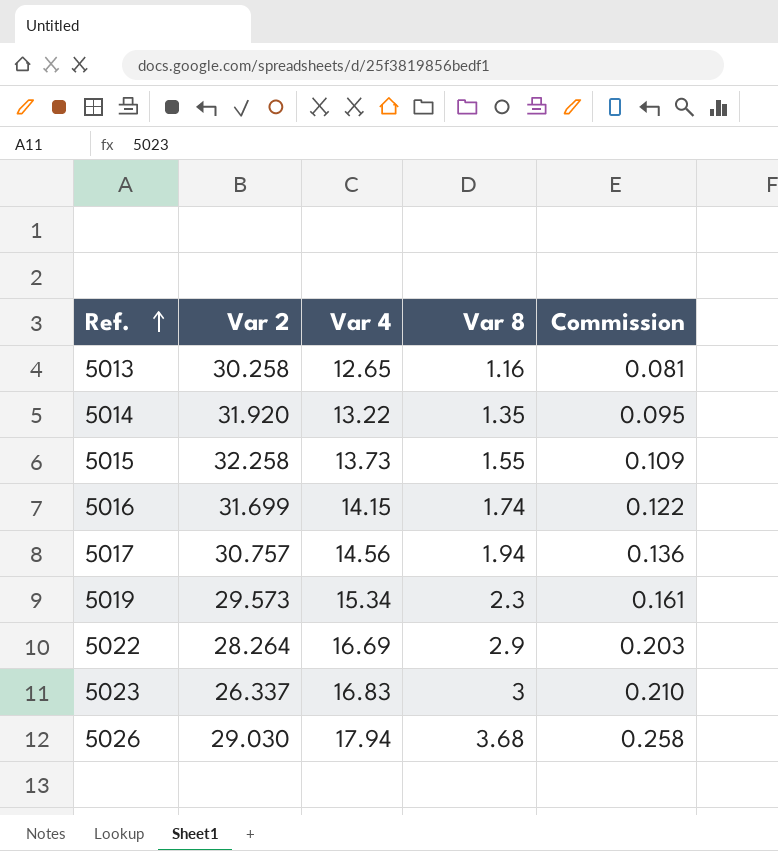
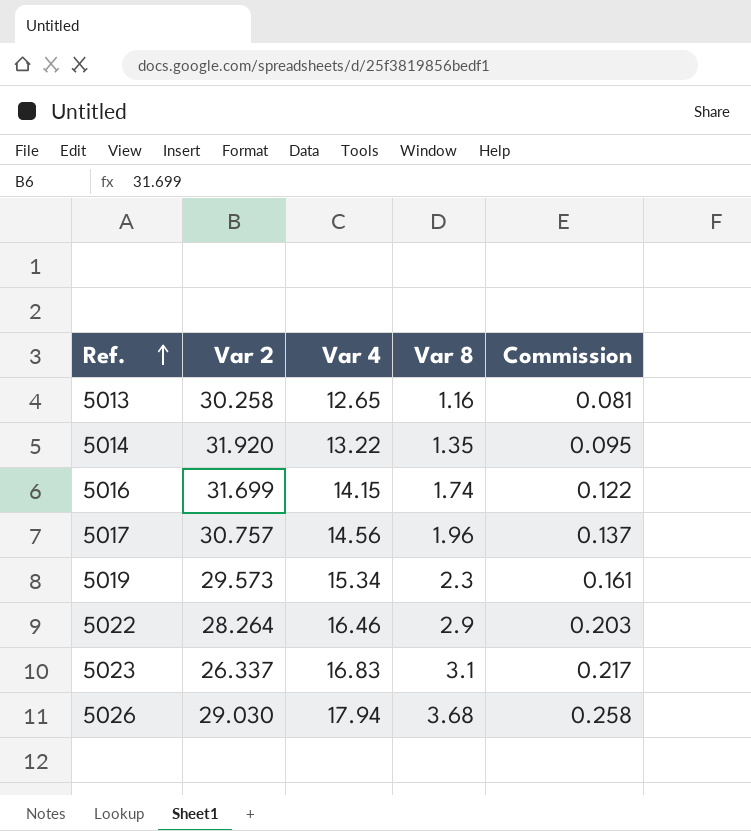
row 5015: 32.258 | 13.73 | 1.55 | 0.109 -> none
5017 | Var 8: 1.94 -> 1.96
5017 | Commission: 0.136 -> 0.137
5022 | Var 4: 16.69 -> 16.46
5023 | Var 8: 3 -> 3.1
5023 | Commission: 0.210 -> 0.217

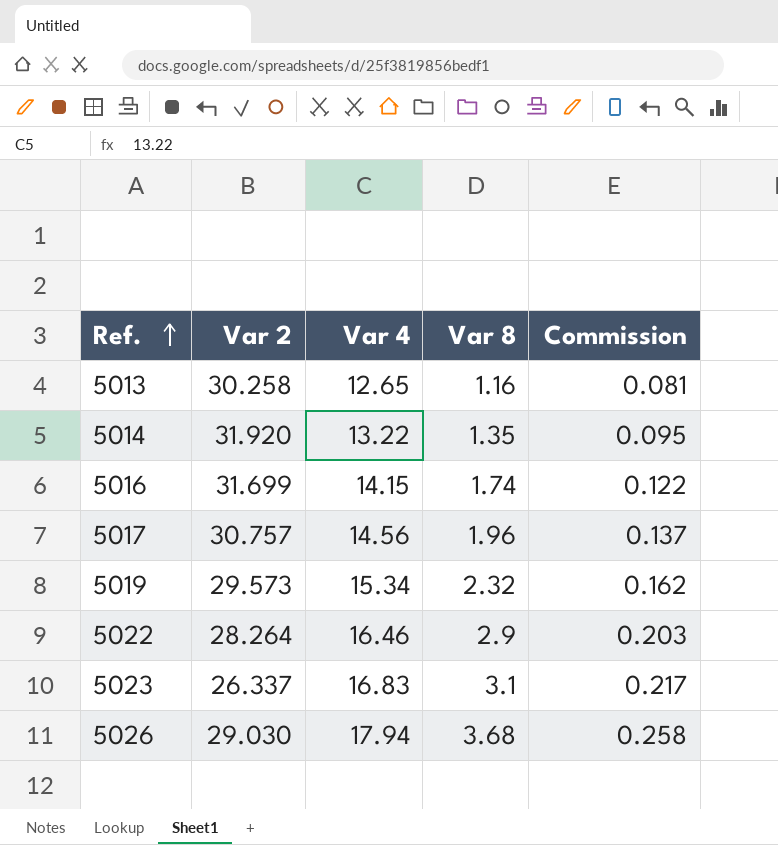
5019 | Var 8: 2.3 -> 2.32
5019 | Commission: 0.161 -> 0.162

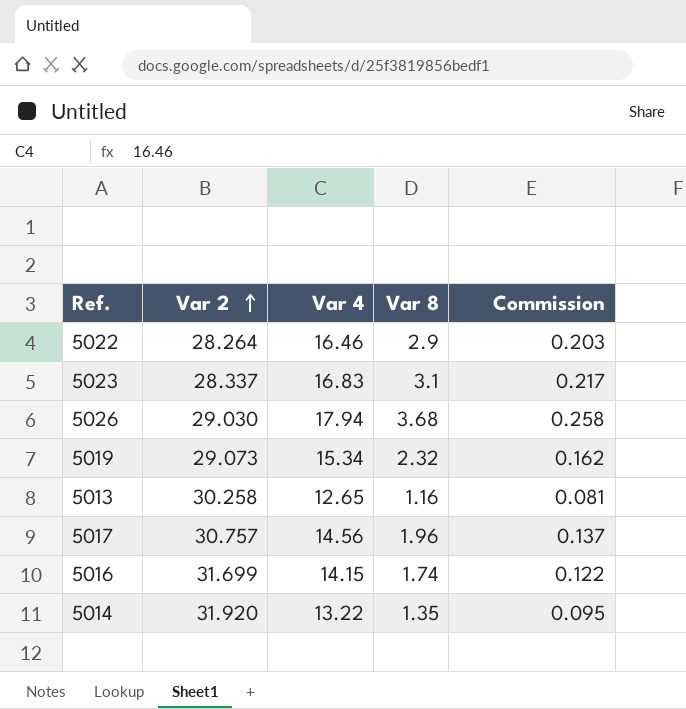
row order: Ref. ascending -> Var 2 ascending
5023 | Var 2: 26.337 -> 28.337
5019 | Var 2: 29.573 -> 29.073

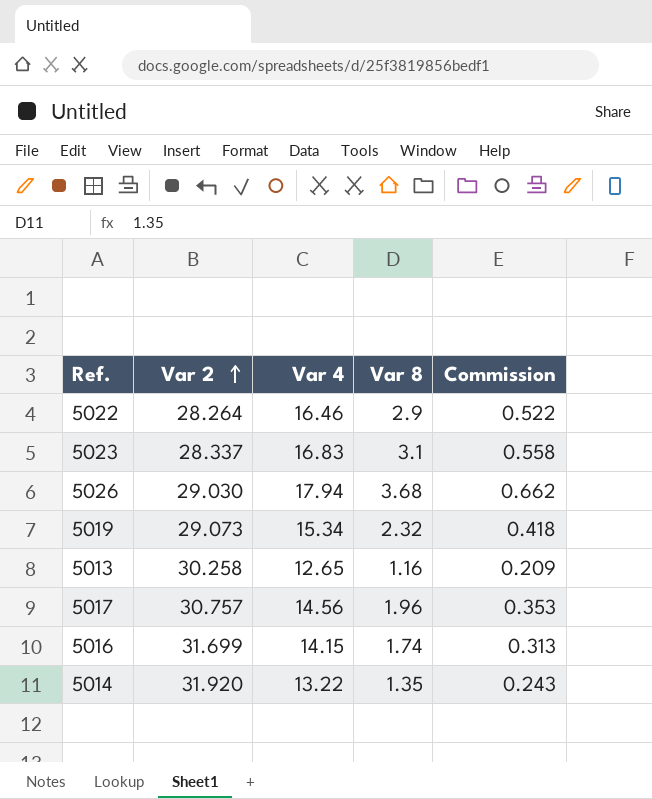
column Commission | formula: [Var 8] * 0.07 -> [Var 8] * 0.18

